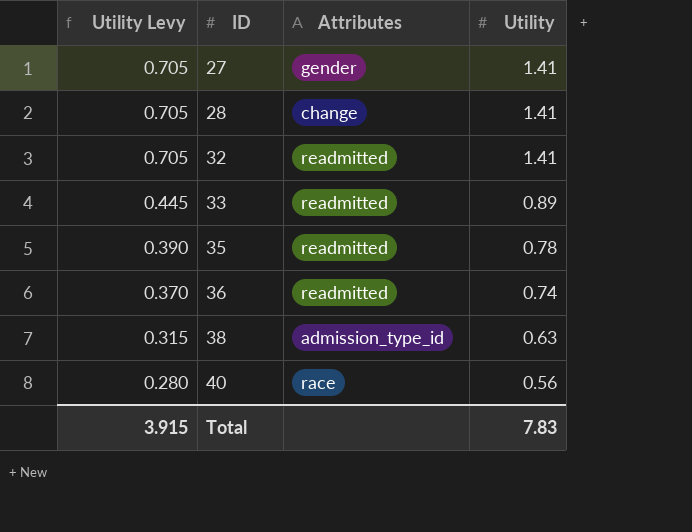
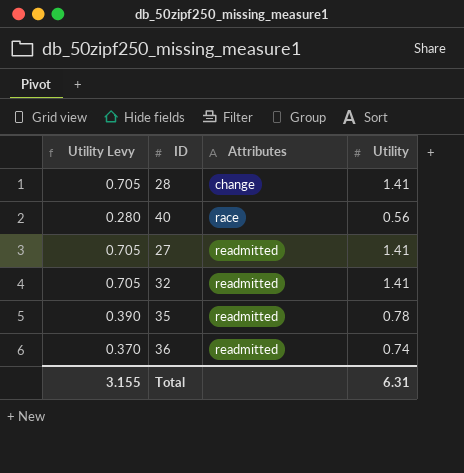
row order: Utility Levy descending -> Attributes ascending
row 33: 0.445 | readmitted | 0.89 -> none
row 38: 0.315 | admission_type_id | 0.63 -> none
27 | Attributes: gender -> readmitted
Total | Utility Levy: 3.915 -> 3.155
Total | Utility: 7.83 -> 6.31

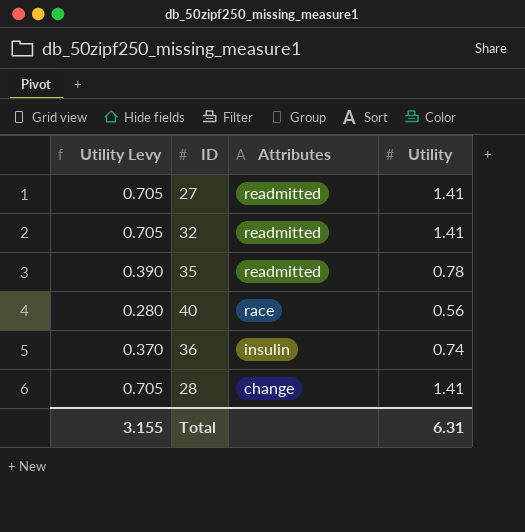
row order: Attributes ascending -> Attributes descending
36 | Attributes: readmitted -> insulin

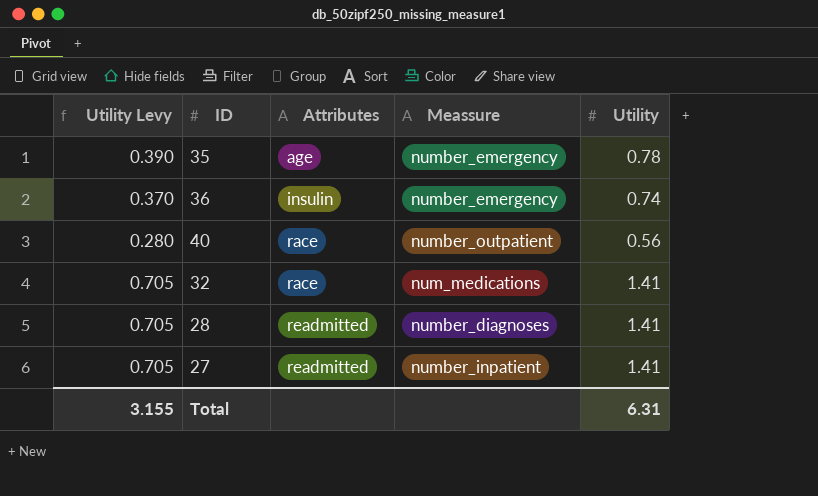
row order: Attributes descending -> Attributes ascending
column Meassure | position: none -> 4
35 | Attributes: readmitted -> age
32 | Attributes: readmitted -> race
28 | Attributes: change -> readmitted

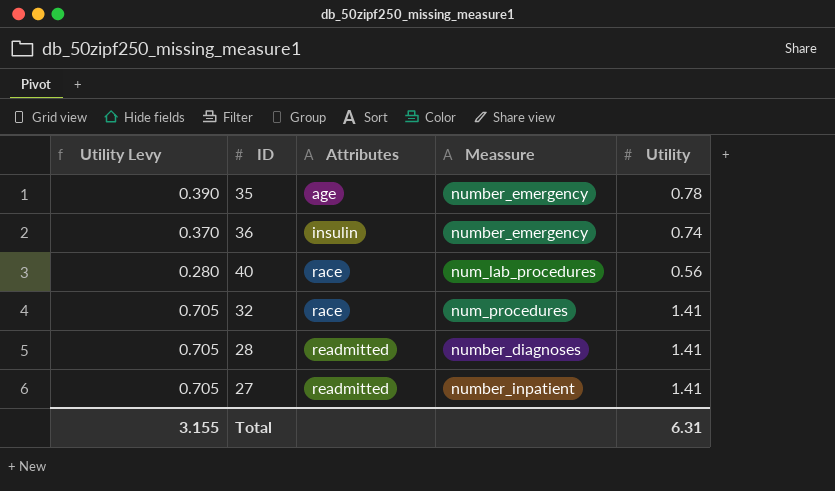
40 | Meassure: number_outpatient -> num_lab_procedures
32 | Meassure: num_medications -> num_procedures

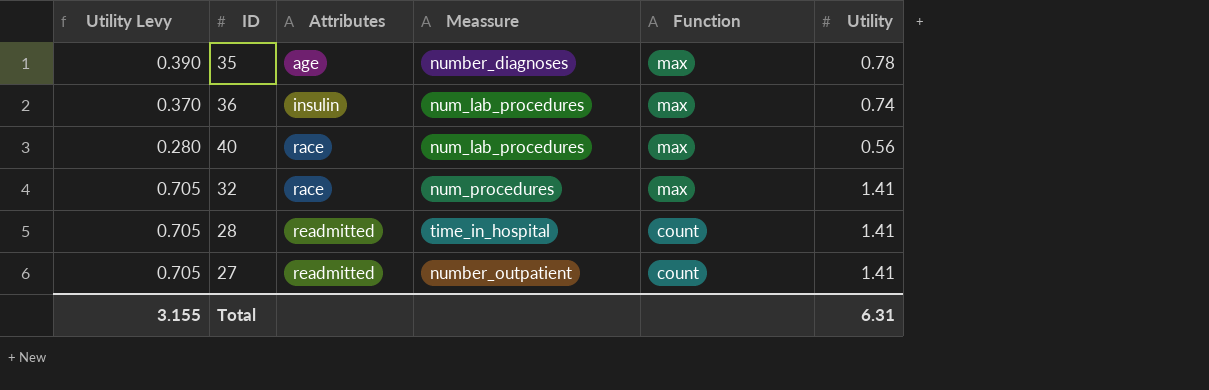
column Function | position: none -> 5
35 | Meassure: number_emergency -> number_diagnoses
36 | Meassure: number_emergency -> num_lab_procedures
28 | Meassure: number_diagnoses -> time_in_hospital
27 | Meassure: number_inpatient -> number_outpatient

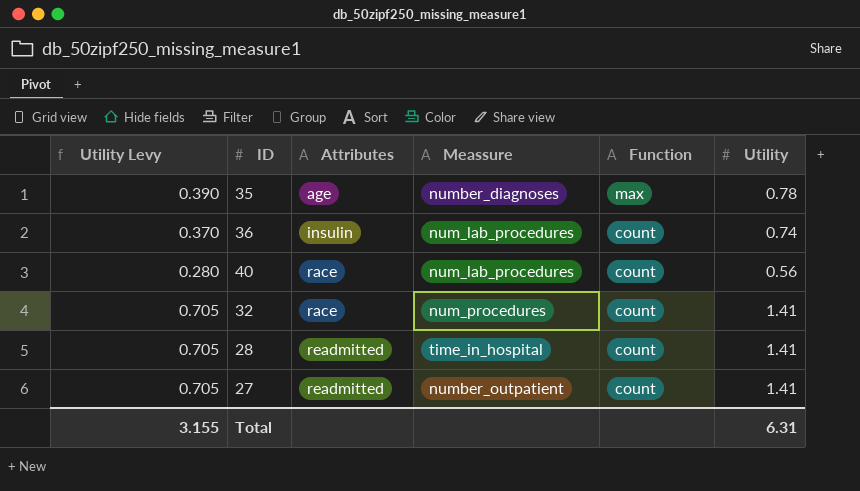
36 | Function: max -> count
40 | Function: max -> count
32 | Function: max -> count

